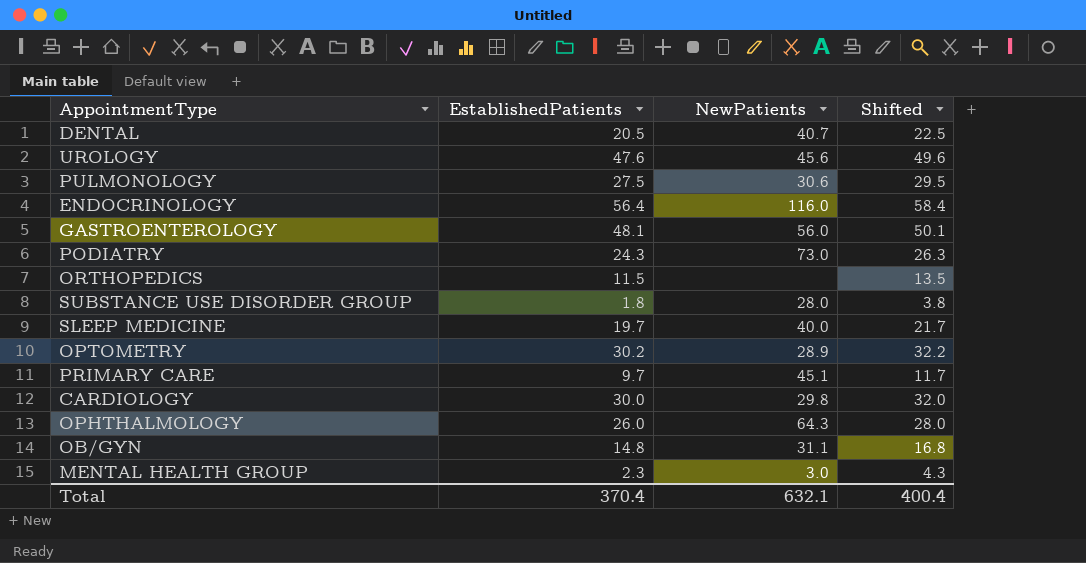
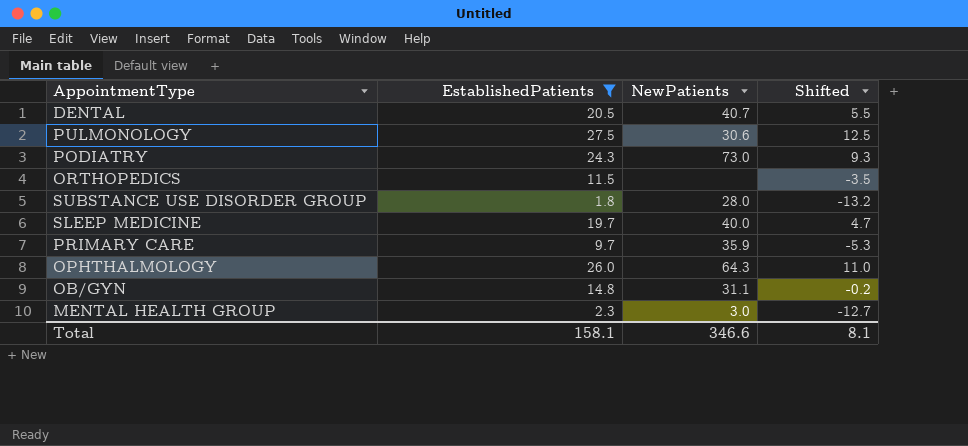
filter: none -> EstablishedPatients <= 27.5
column Shifted | formula: [EstablishedPatients] + 2 -> [EstablishedPatients] - 15
PRIMARY CARE | NewPatients: 45.1 -> 35.9
Total | EstablishedPatients: 370.4 -> 158.1
Total | NewPatients: 632.1 -> 346.6
Total | Shifted: 400.4 -> 8.1

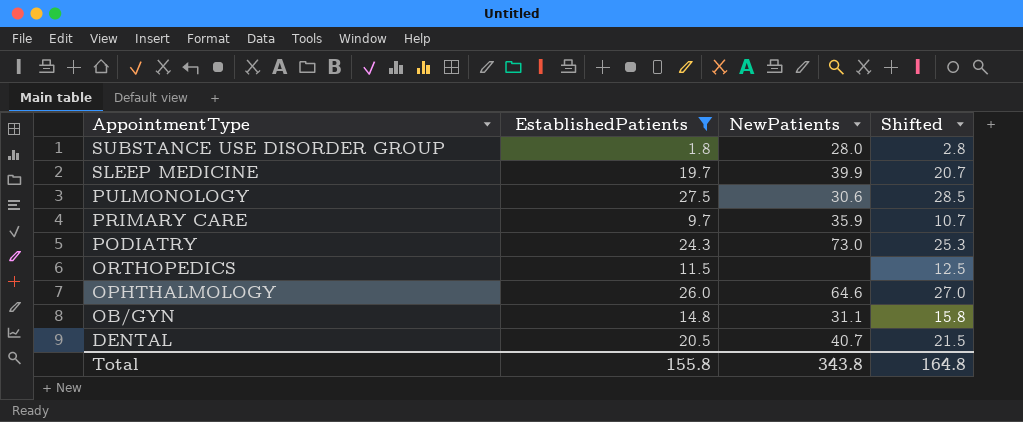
row order: none -> AppointmentType descending
column Shifted | formula: [EstablishedPatients] - 15 -> [EstablishedPatients] + 1
row MENTAL HEALTH GROUP: 2.3 | 3.0 | -12.7 -> none
SLEEP MEDICINE | NewPatients: 40.0 -> 39.9
OPHTHALMOLOGY | NewPatients: 64.3 -> 64.6
Total | EstablishedPatients: 158.1 -> 155.8
Total | NewPatients: 346.6 -> 343.8
Total | Shifted: 8.1 -> 164.8

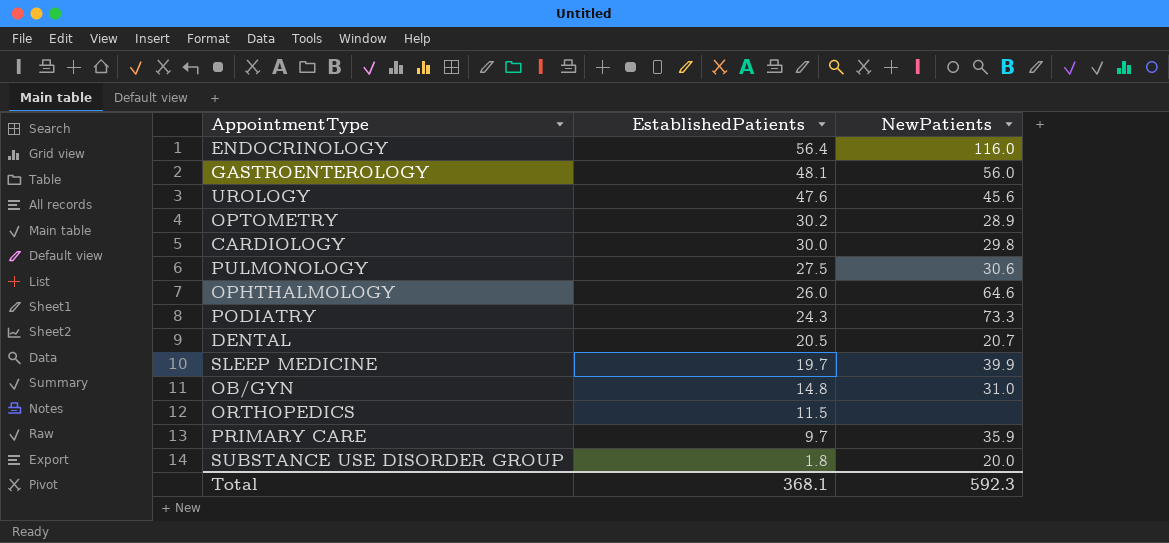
filter: EstablishedPatients <= 27.5 -> none
row order: AppointmentType descending -> EstablishedPatients descending
column Shifted | formula: [EstablishedPatients] + 1 -> none
PODIATRY | NewPatients: 73.0 -> 73.3
DENTAL | NewPatients: 40.7 -> 20.7
OB/GYN | NewPatients: 31.1 -> 31.0
SUBSTANCE USE DISORDER GROUP | NewPatients: 28.0 -> 20.0
Total | EstablishedPatients: 155.8 -> 368.1
Total | NewPatients: 343.8 -> 592.3

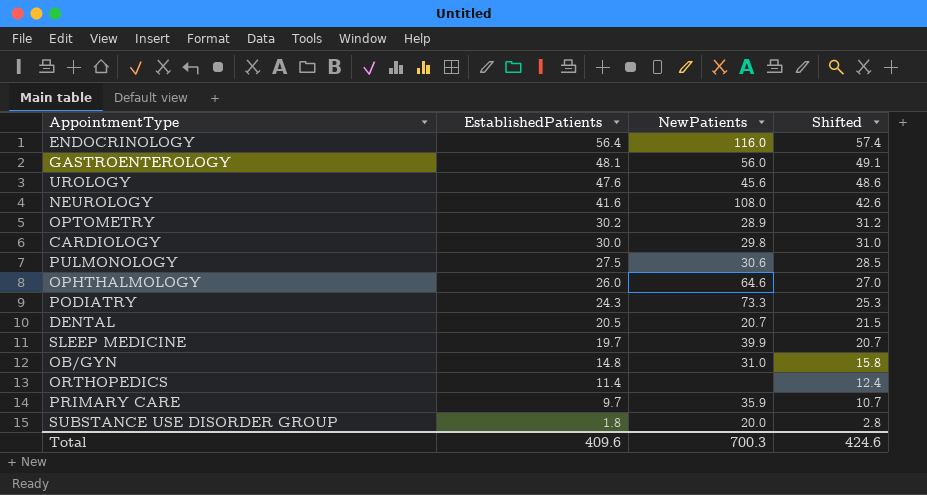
column Shifted | formula: none -> [EstablishedPatients] + 1
row NEUROLOGY: none -> 41.6 | 108.0 | 42.6
ORTHOPEDICS | EstablishedPatients: 11.5 -> 11.4
Total | EstablishedPatients: 368.1 -> 409.6
Total | NewPatients: 592.3 -> 700.3

